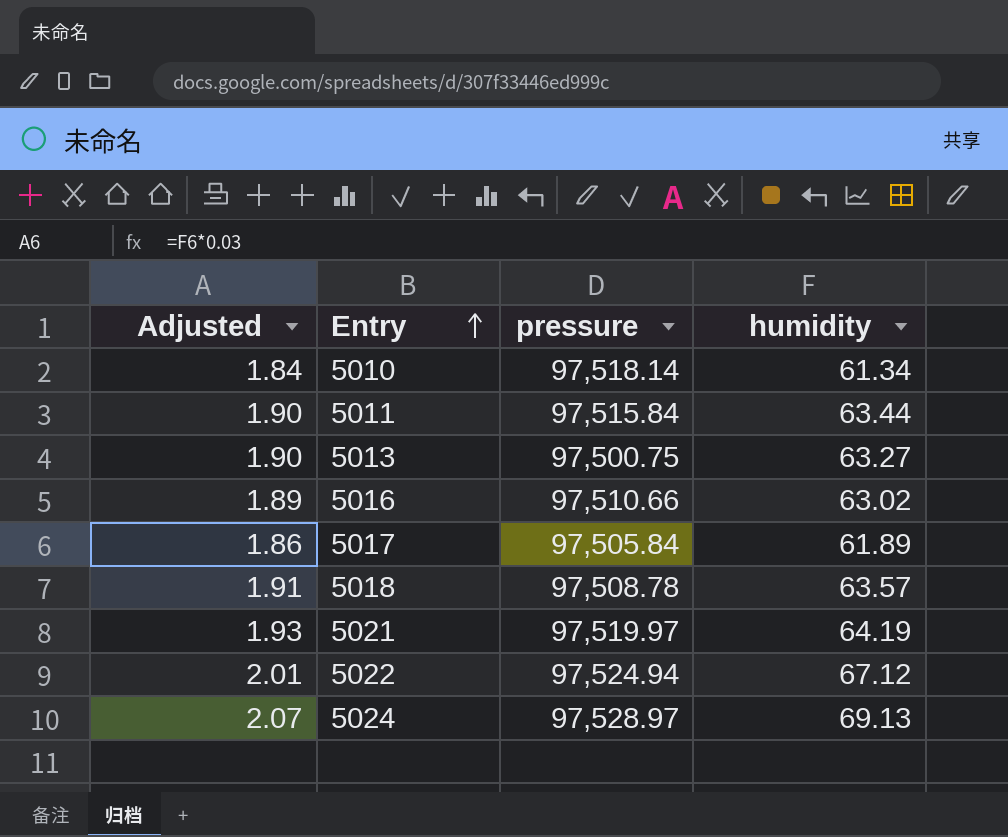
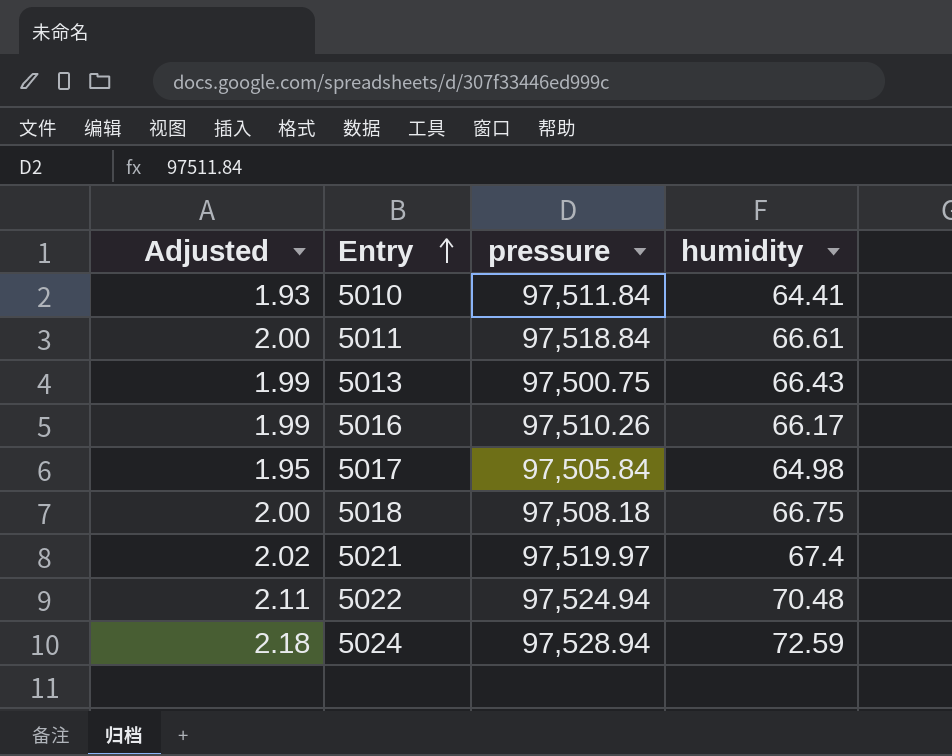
5010 | Adjusted: 1.84 -> 1.93
5010 | pressure: 97,518.14 -> 97,511.84
5010 | humidity: 61.34 -> 64.41
5011 | Adjusted: 1.90 -> 2.00
5011 | pressure: 97,515.84 -> 97,518.84
5011 | humidity: 63.44 -> 66.61
5013 | Adjusted: 1.90 -> 1.99
5013 | humidity: 63.27 -> 66.43
5016 | Adjusted: 1.89 -> 1.99
5016 | pressure: 97,510.66 -> 97,510.26
5016 | humidity: 63.02 -> 66.17
5017 | Adjusted: 1.86 -> 1.95
5017 | humidity: 61.89 -> 64.98
5018 | Adjusted: 1.91 -> 2.00
5018 | pressure: 97,508.78 -> 97,508.18
5018 | humidity: 63.57 -> 66.75
5021 | Adjusted: 1.93 -> 2.02
5021 | humidity: 64.19 -> 67.4
5022 | Adjusted: 2.01 -> 2.11
5022 | humidity: 67.12 -> 70.48
5024 | Adjusted: 2.07 -> 2.18
5024 | pressure: 97,528.97 -> 97,528.94
5024 | humidity: 69.13 -> 72.59

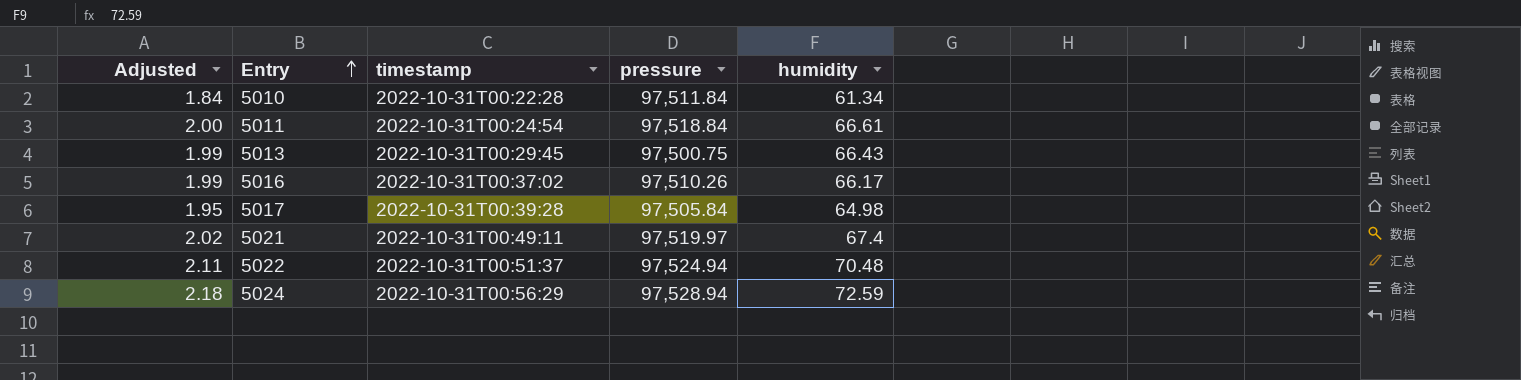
column timestamp | position: none -> 3
row 5018: 2.00 | 97,508.18 | 66.75 -> none
5010 | Adjusted: 1.93 -> 1.84
5010 | humidity: 64.41 -> 61.34

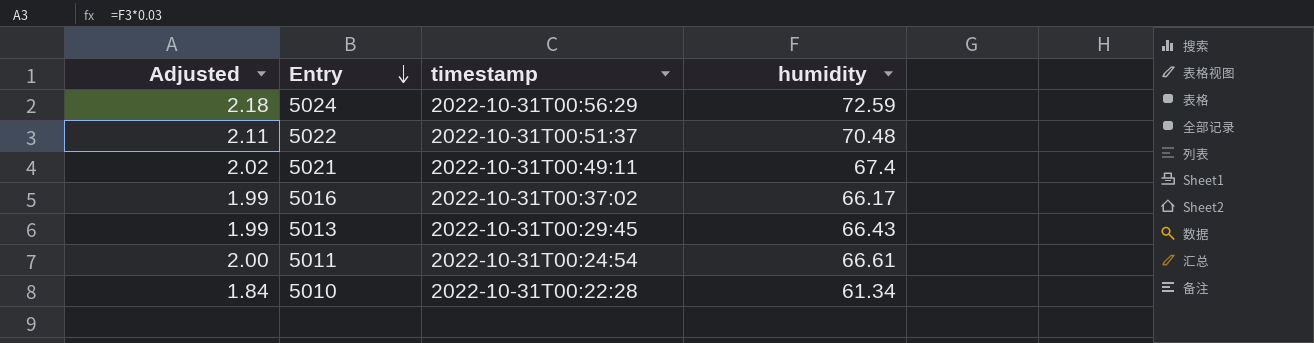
row order: Entry ascending -> Entry descending
column pressure | position: 4 -> none
row 5017: 1.95 | 2022-10-31T00:39:28 | 97,505.84 | 64.98 -> none

